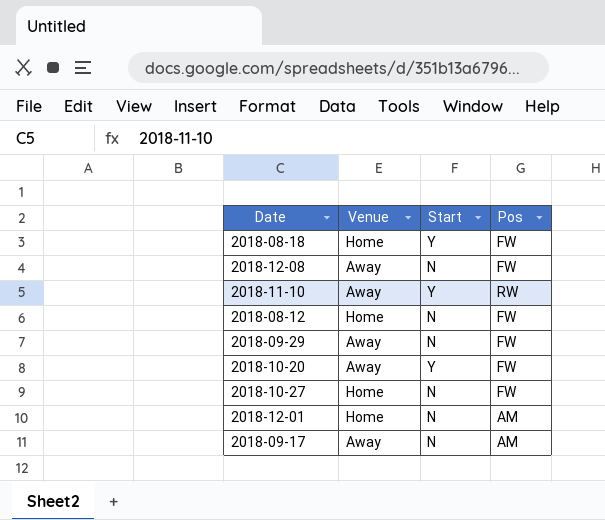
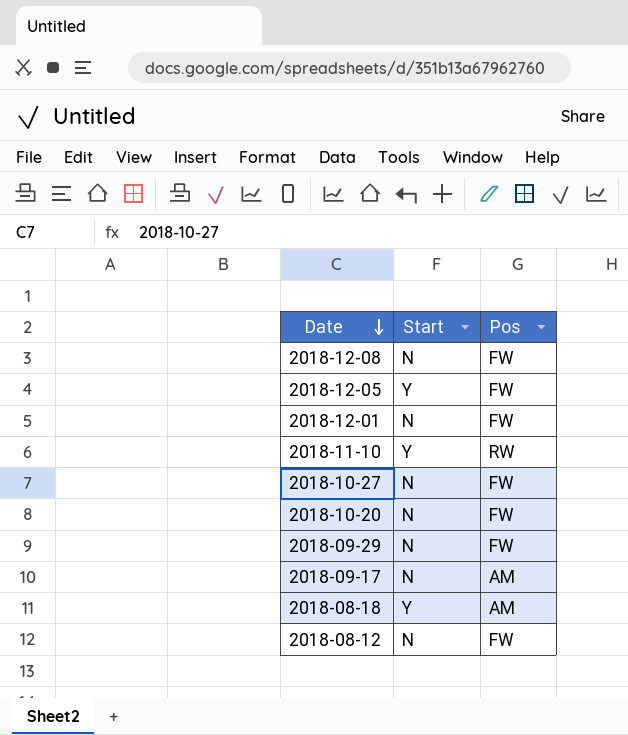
row order: none -> Date descending
column Venue | position: 2 -> none
row 2018-12-05: none -> Y | FW
2018-12-01 | Pos: AM -> FW
2018-10-20 | Start: Y -> N
2018-08-18 | Pos: FW -> AM

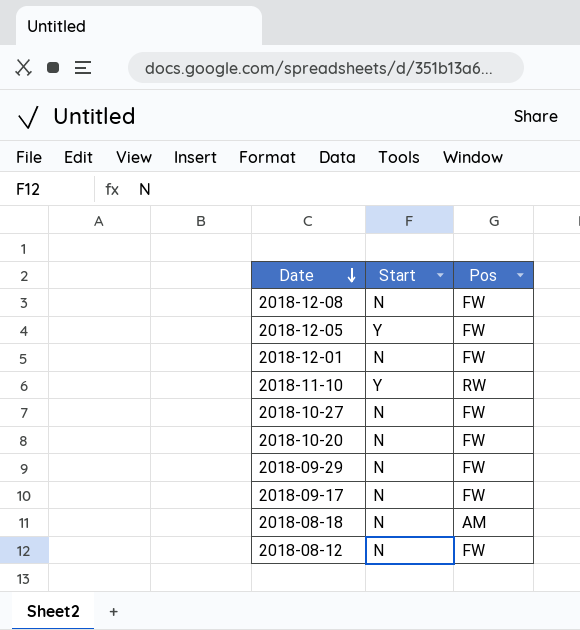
2018-09-17 | Pos: AM -> FW
2018-08-18 | Start: Y -> N

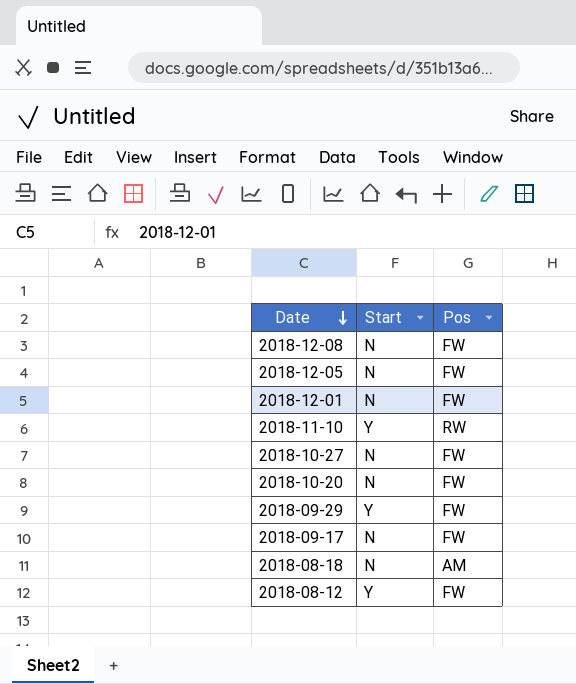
2018-12-05 | Start: Y -> N
2018-09-29 | Start: N -> Y
2018-08-12 | Start: N -> Y

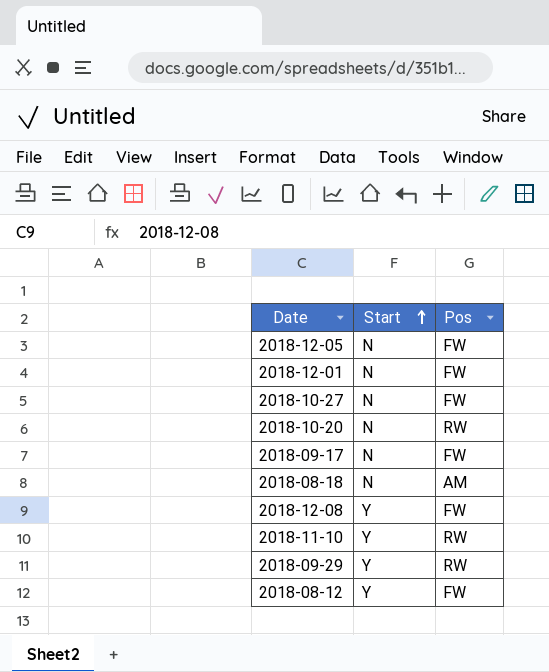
row order: Date descending -> Start ascending
2018-10-20 | Pos: FW -> RW
2018-12-08 | Start: N -> Y
2018-09-29 | Pos: FW -> RW

